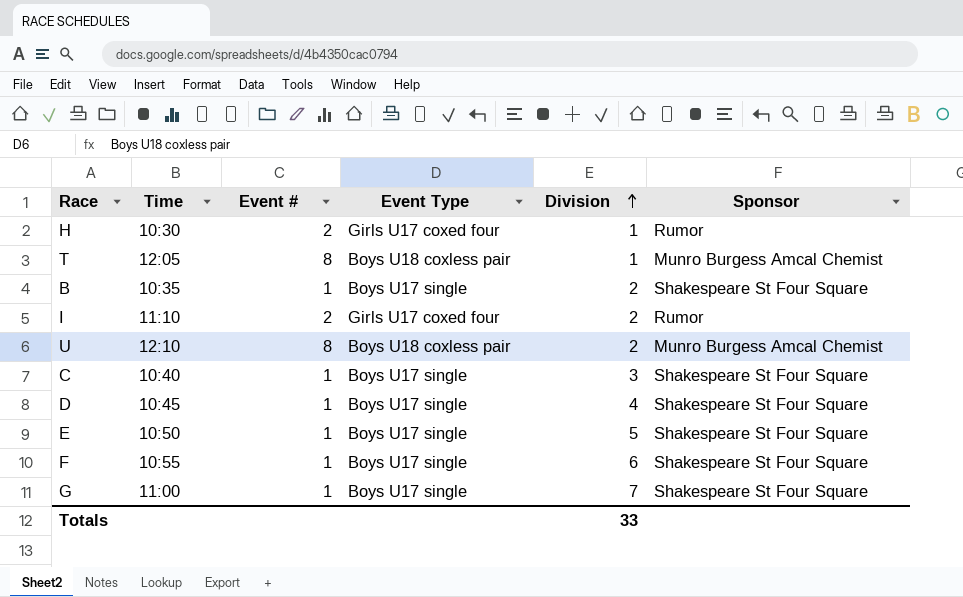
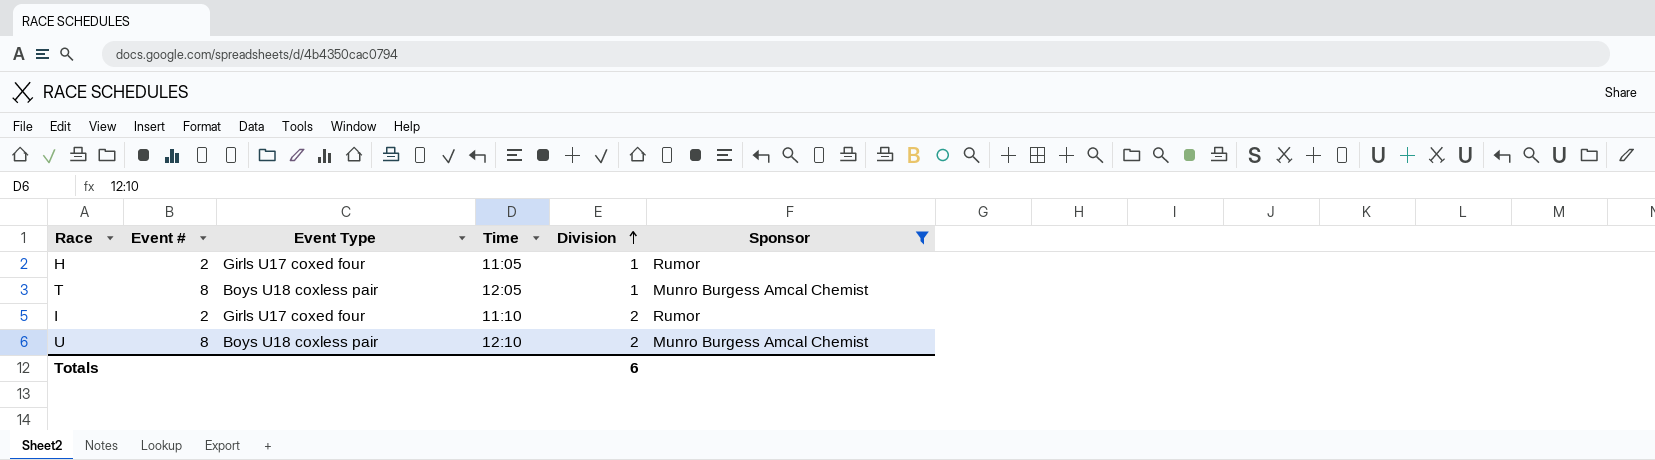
filter: none -> Sponsor != Shakespeare St Four Square
column Time | position: 2 -> 4
H | Time: 10:30 -> 11:05
Totals | Division: 33 -> 6

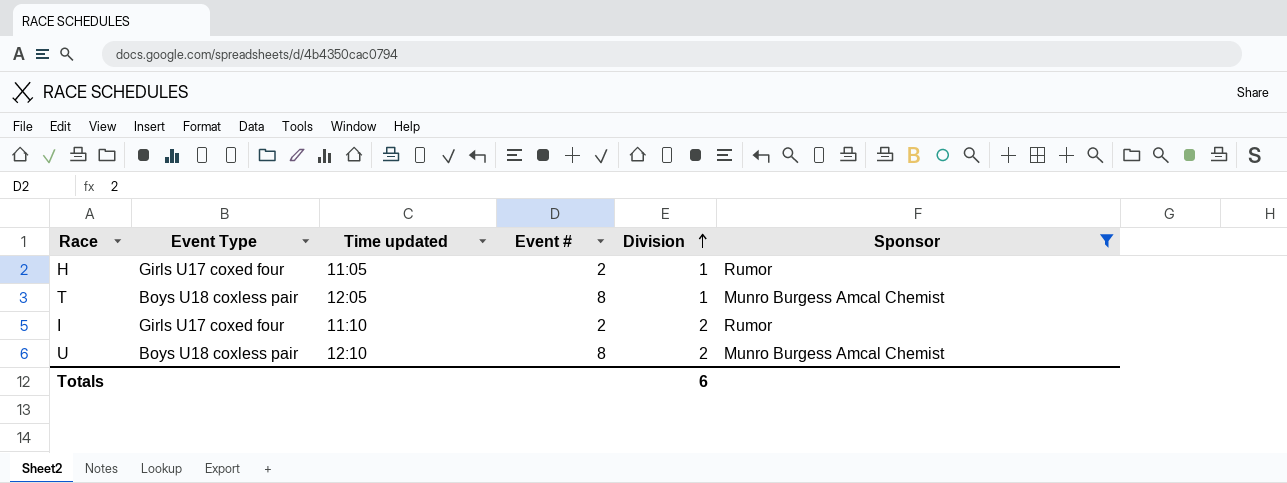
column name: Time -> Time updated
column Event # | position: 2 -> 4

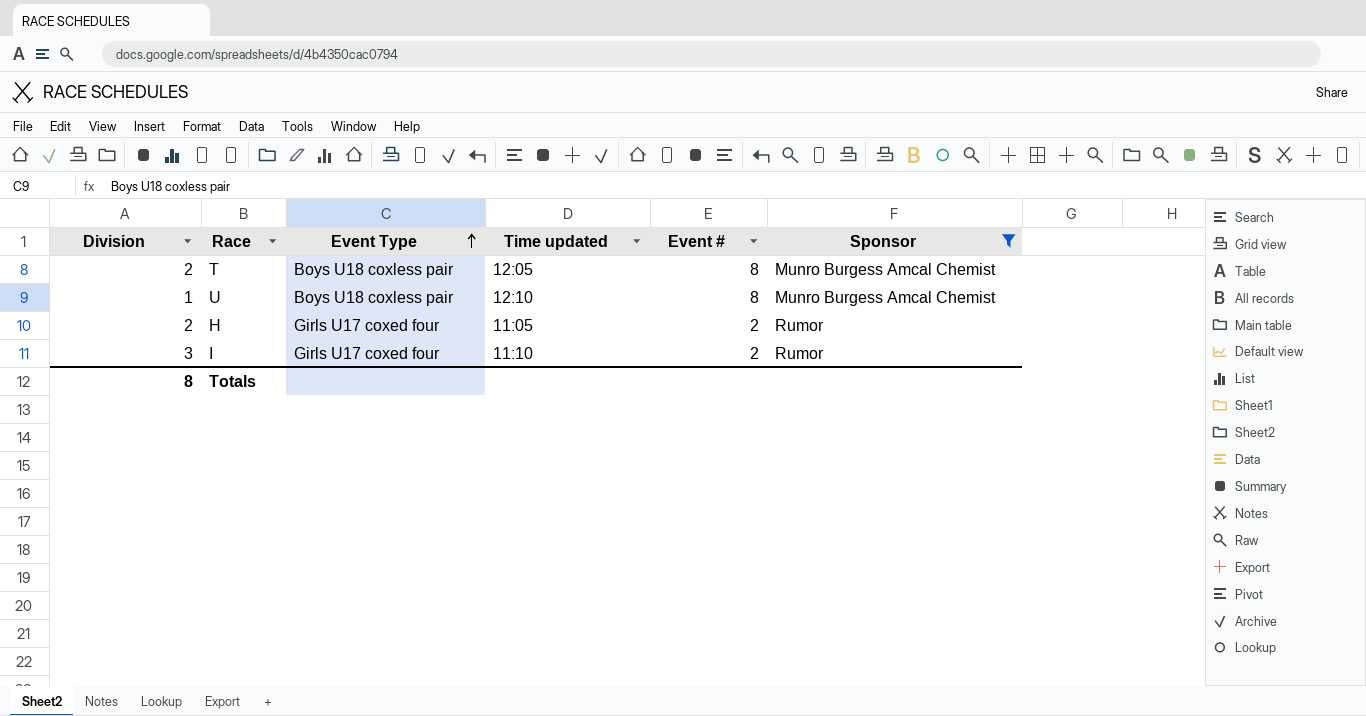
row order: Division ascending -> Event Type ascending
column Division | position: 5 -> 1
T | Division: 1 -> 2
U | Division: 2 -> 1
H | Division: 1 -> 2
I | Division: 2 -> 3
Totals | Division: 6 -> 8

